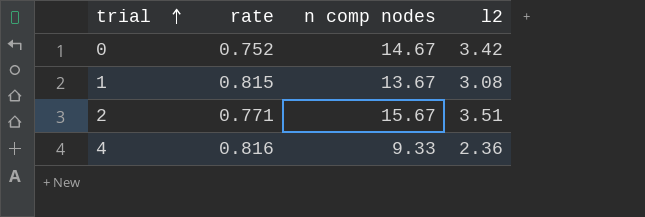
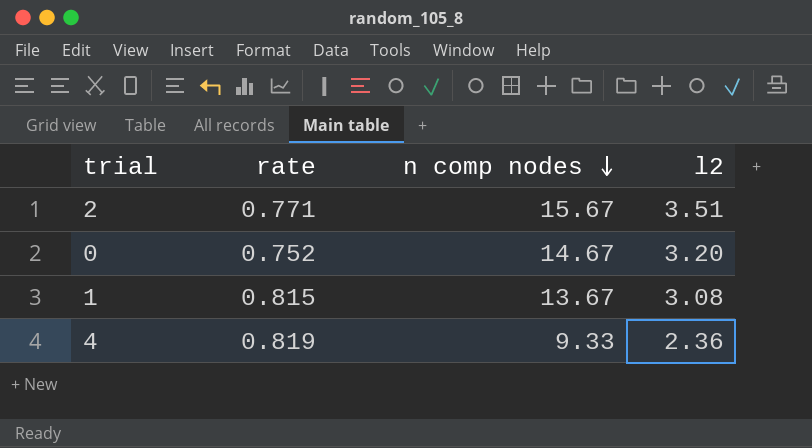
row order: trial ascending -> n comp nodes descending
0 | l2: 3.42 -> 3.20
4 | rate: 0.816 -> 0.819

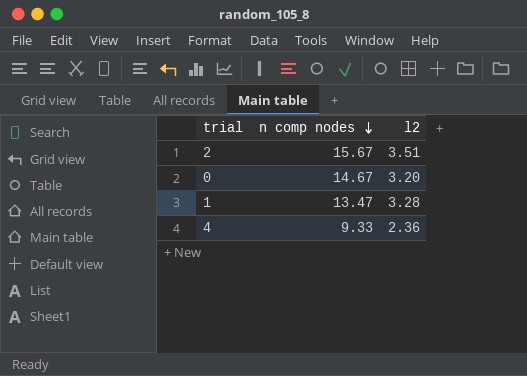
column rate | position: 2 -> none
1 | n comp nodes: 13.67 -> 13.47
1 | l2: 3.08 -> 3.28

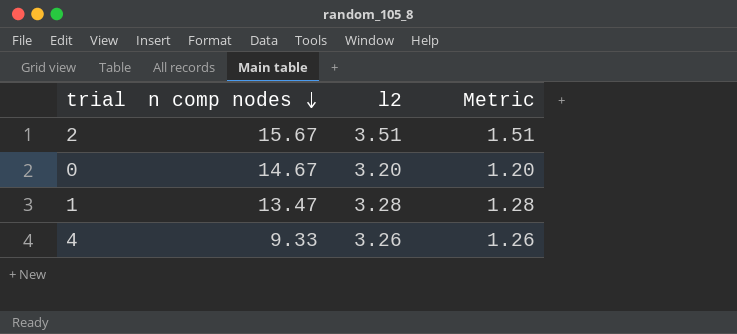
column Metric | formula: none -> [l2] - 2
4 | l2: 2.36 -> 3.26

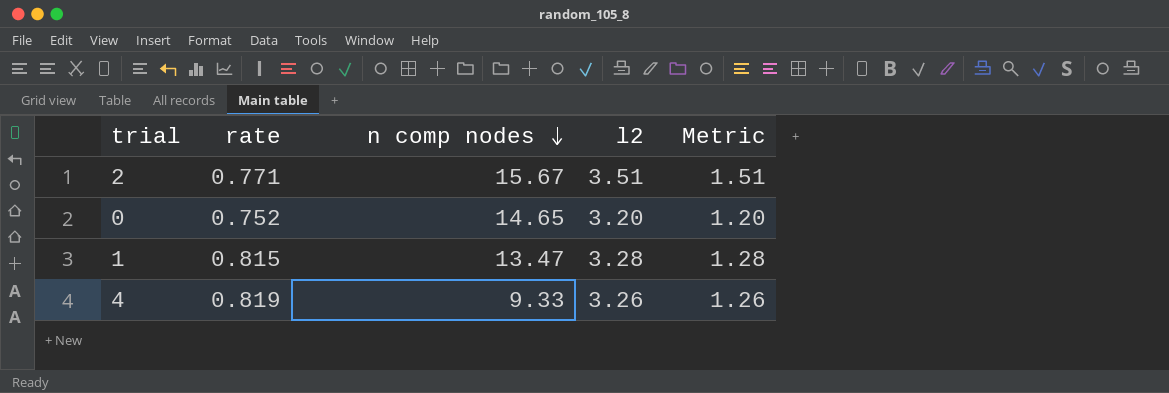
column rate | position: none -> 2
0 | n comp nodes: 14.67 -> 14.65

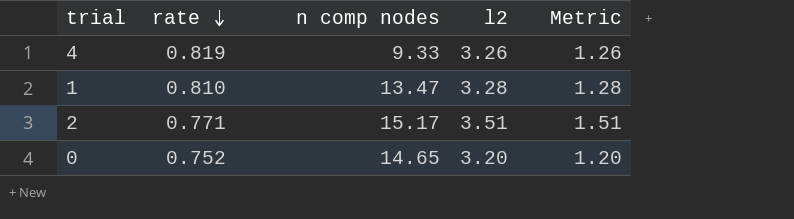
row order: n comp nodes descending -> rate descending
1 | rate: 0.815 -> 0.810
2 | n comp nodes: 15.67 -> 15.17

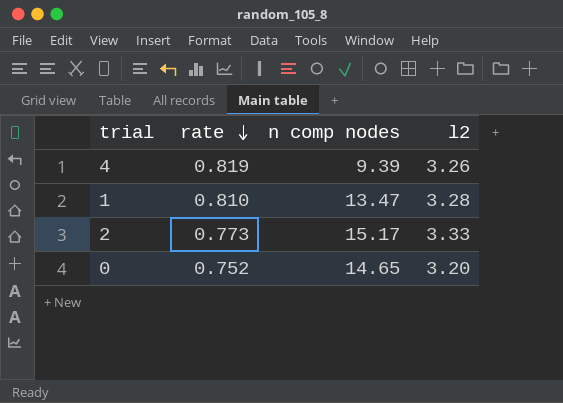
column Metric | formula: [l2] - 2 -> none
4 | n comp nodes: 9.33 -> 9.39
2 | rate: 0.771 -> 0.773
2 | l2: 3.51 -> 3.33

